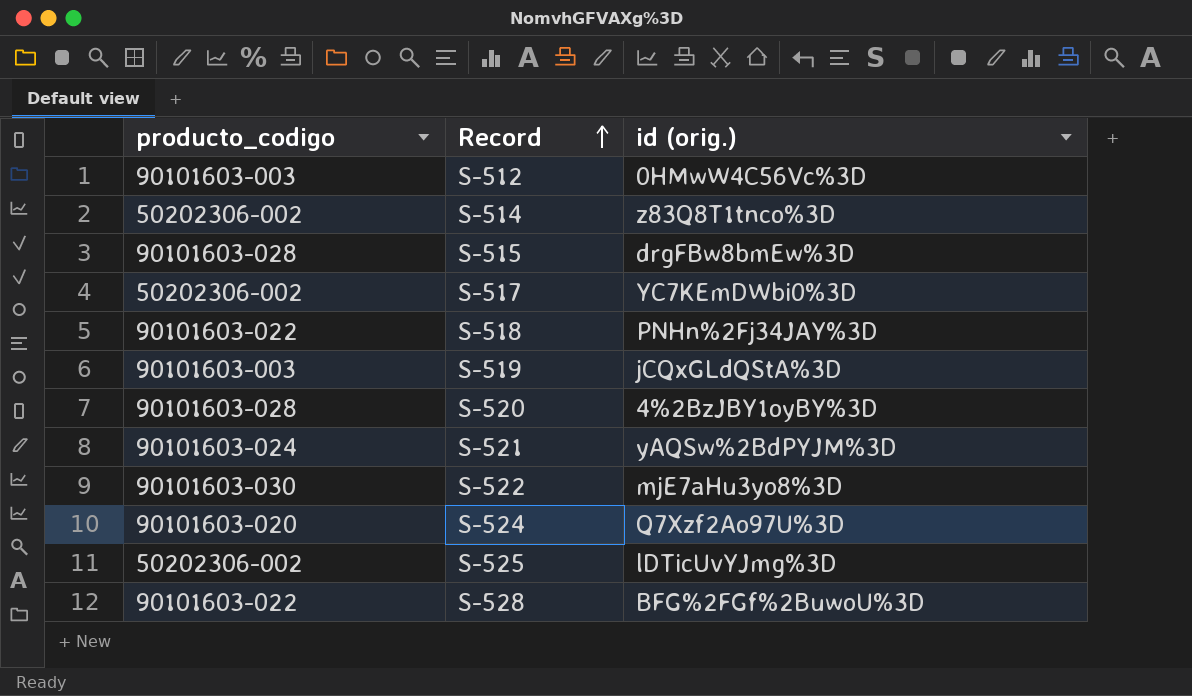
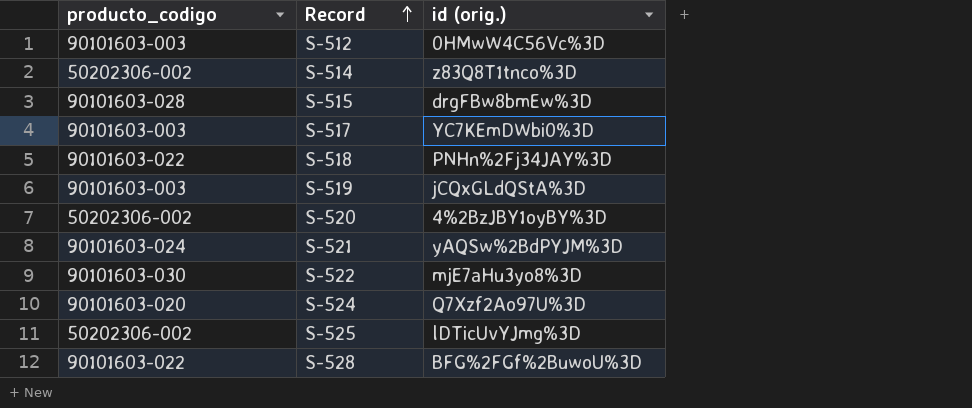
S-517 | producto_codigo: 50202306-002 -> 90101603-003
S-520 | producto_codigo: 90101603-028 -> 50202306-002

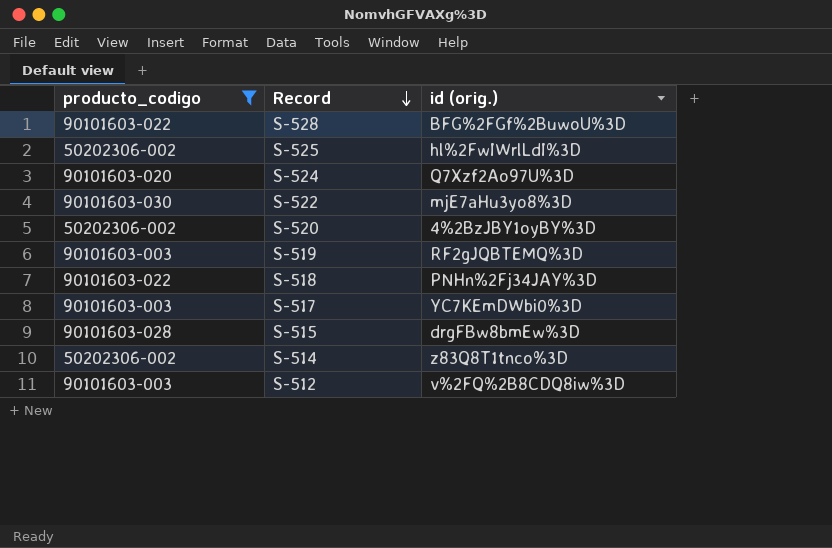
filter: none -> producto_codigo != 90101603-024
row order: Record ascending -> Record descending
S-525 | id (orig.): lDTicUvYJmg%3D -> hl%2FwIWrlLdI%3D
S-519 | id (orig.): jCQxGLdQStA%3D -> RF2gJQBTEMQ%3D
S-512 | id (orig.): 0HMwW4C56Vc%3D -> v%2FQ%2B8CDQ8iw%3D

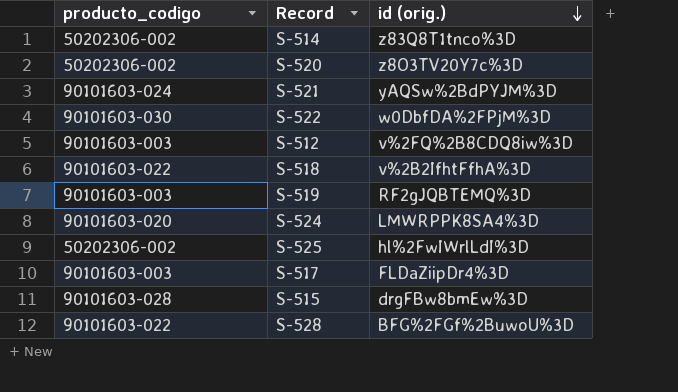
filter: producto_codigo != 90101603-024 -> none
row order: Record descending -> id (orig.) descending
S-520 | id (orig.): 4%2BzJBY1oyBY%3D -> z8O3TV20Y7c%3D
S-522 | id (orig.): mjE7aHu3yo8%3D -> w0DbfDA%2FPjM%3D
S-518 | id (orig.): PNHn%2Fj34JAY%3D -> v%2B2IfhtFfhA%3D
S-524 | id (orig.): Q7Xzf2Ao97U%3D -> LMWRPPK8SA4%3D
S-517 | id (orig.): YC7KEmDWbi0%3D -> FLDaZiipDr4%3D

